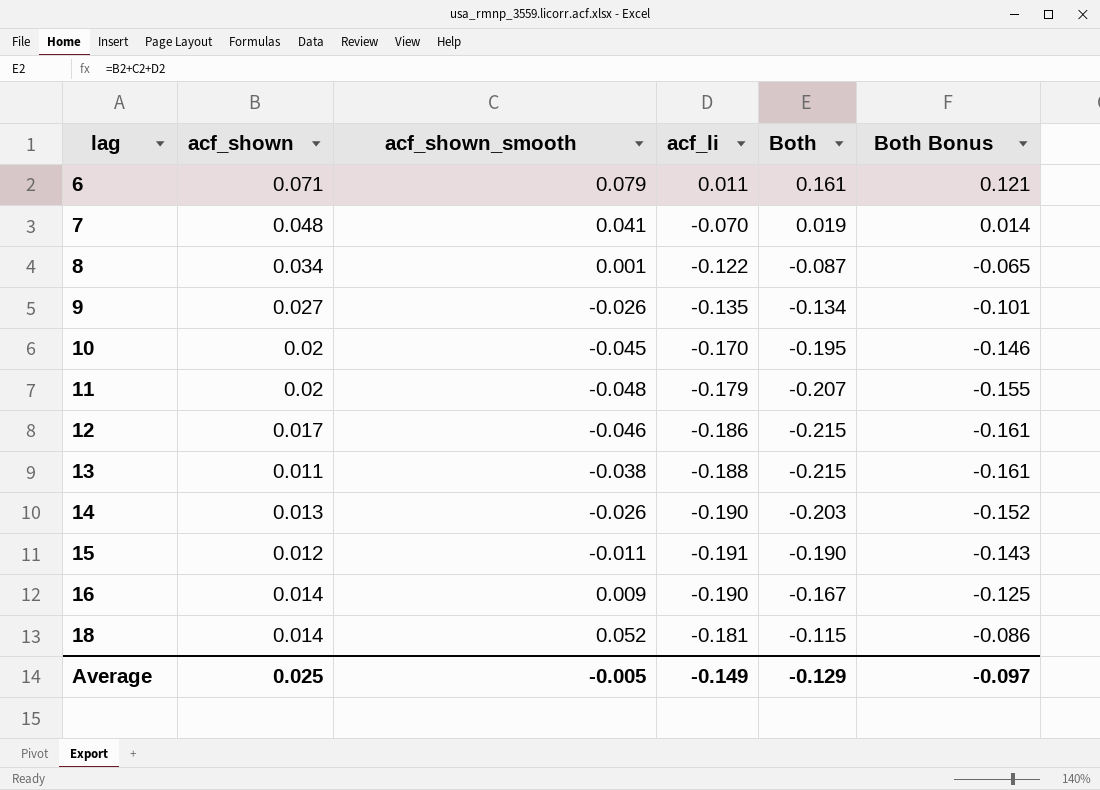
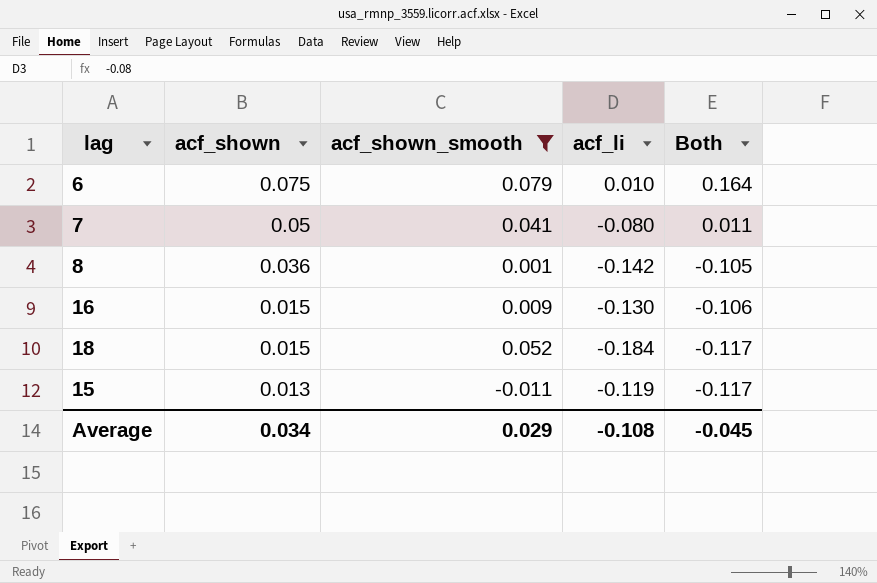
filter: none -> acf_shown_smooth >= -0.011
row order: lag ascending -> acf_shown descending
column Both Bonus | formula: [Both] * 0.75 -> none
6 | acf_shown: 0.071 -> 0.075
6 | acf_li: 0.011 -> 0.010
6 | Both: 0.161 -> 0.164
7 | acf_shown: 0.048 -> 0.05
7 | acf_li: -0.070 -> -0.080
7 | Both: 0.019 -> 0.011
8 | acf_shown: 0.034 -> 0.036
8 | acf_li: -0.122 -> -0.142
8 | Both: -0.087 -> -0.105
16 | acf_shown: 0.014 -> 0.015
16 | acf_li: -0.190 -> -0.130
16 | Both: -0.167 -> -0.106
18 | acf_shown: 0.014 -> 0.015
18 | acf_li: -0.181 -> -0.184
18 | Both: -0.115 -> -0.117
15 | acf_shown: 0.012 -> 0.013
15 | acf_li: -0.191 -> -0.119
15 | Both: -0.190 -> -0.117
Average | acf_shown: 0.025 -> 0.034
Average | acf_shown_smooth: -0.005 -> 0.029
Average | acf_li: -0.149 -> -0.108
Average | Both: -0.129 -> -0.045

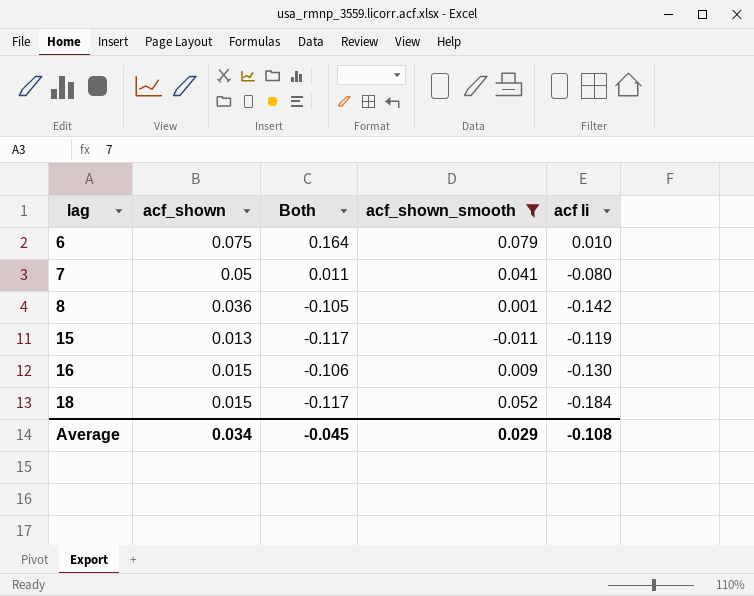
row order: acf_shown descending -> lag ascending
column Both | position: 5 -> 3
column name: acf_li -> acf li

